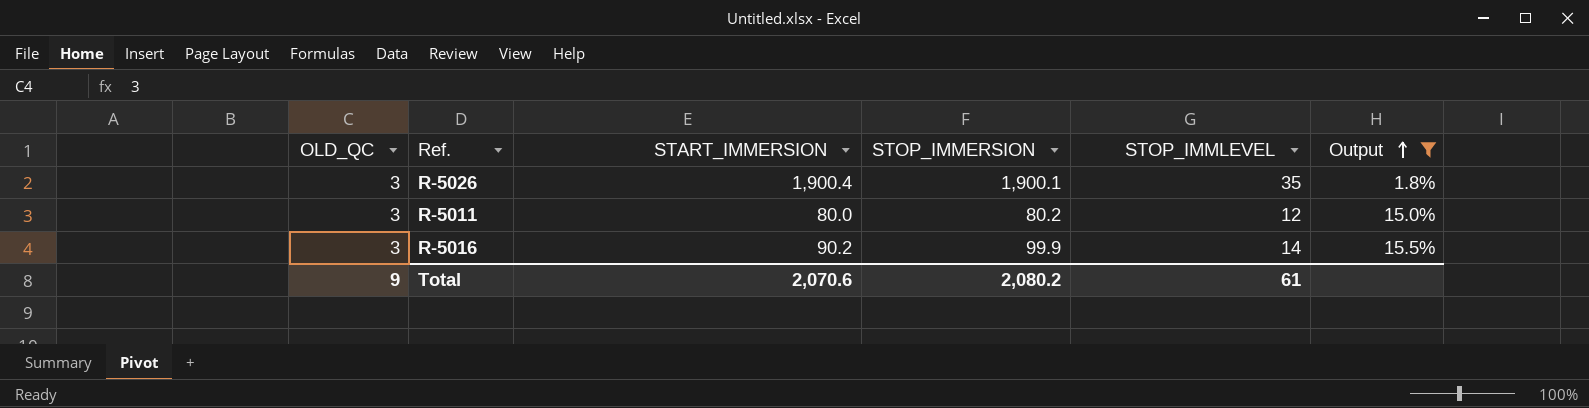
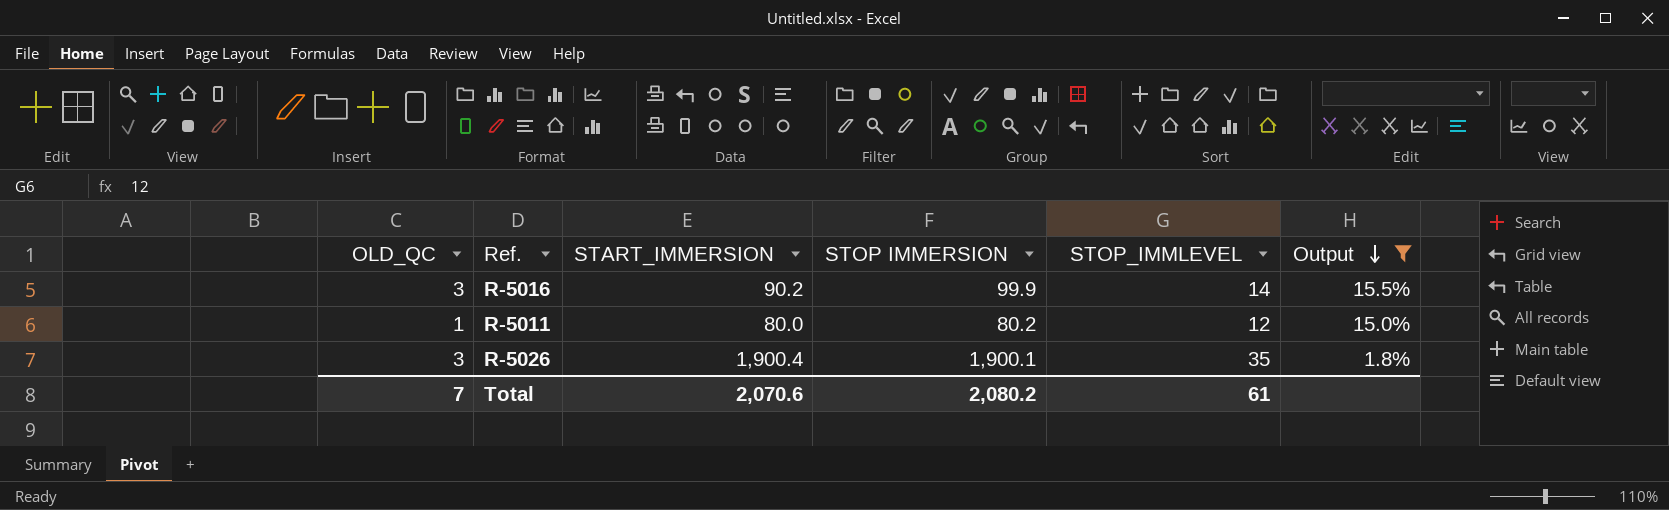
row order: Output ascending -> Output descending
column name: STOP_IMMERSION -> STOP IMMERSION
R-5011 | OLD_QC: 3 -> 1
Total | OLD_QC: 9 -> 7

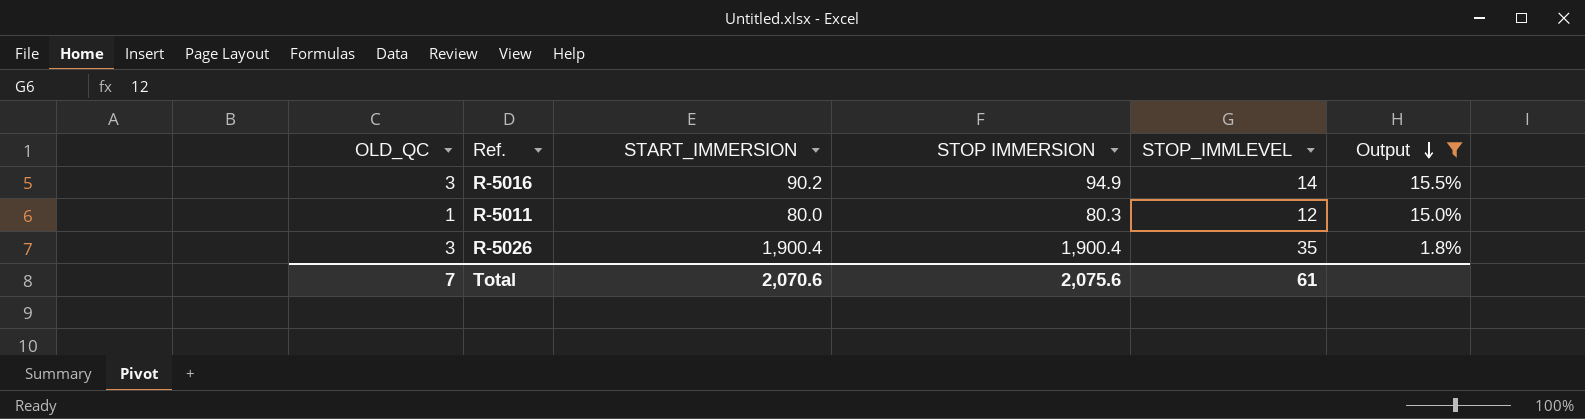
R-5016 | STOP IMMERSION: 99.9 -> 94.9
R-5011 | STOP IMMERSION: 80.2 -> 80.3
R-5026 | STOP IMMERSION: 1,900.1 -> 1,900.4
Total | STOP IMMERSION: 2,080.2 -> 2,075.6

